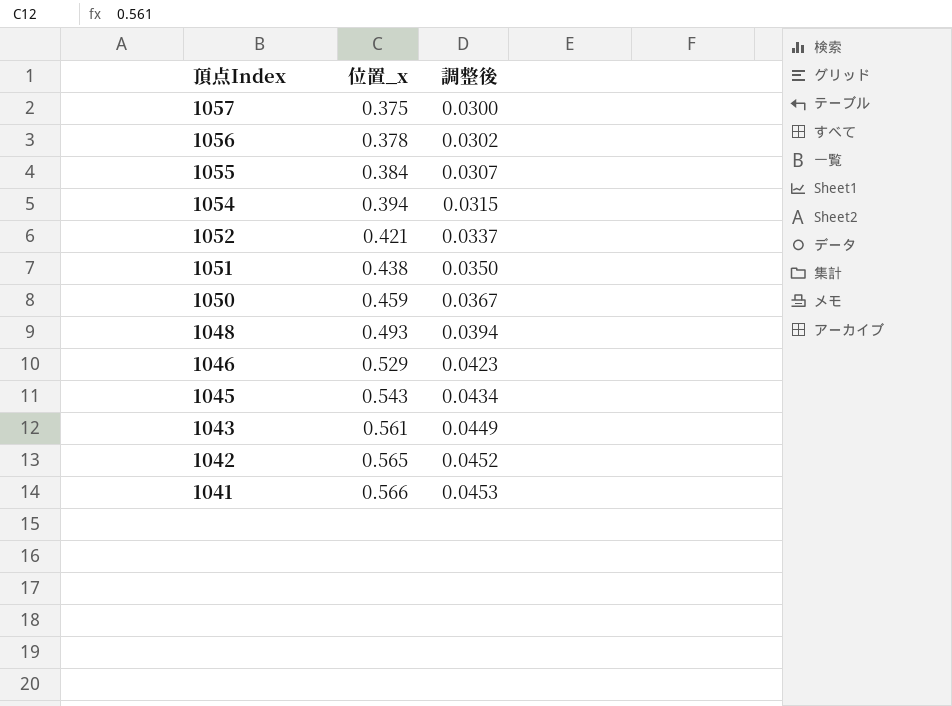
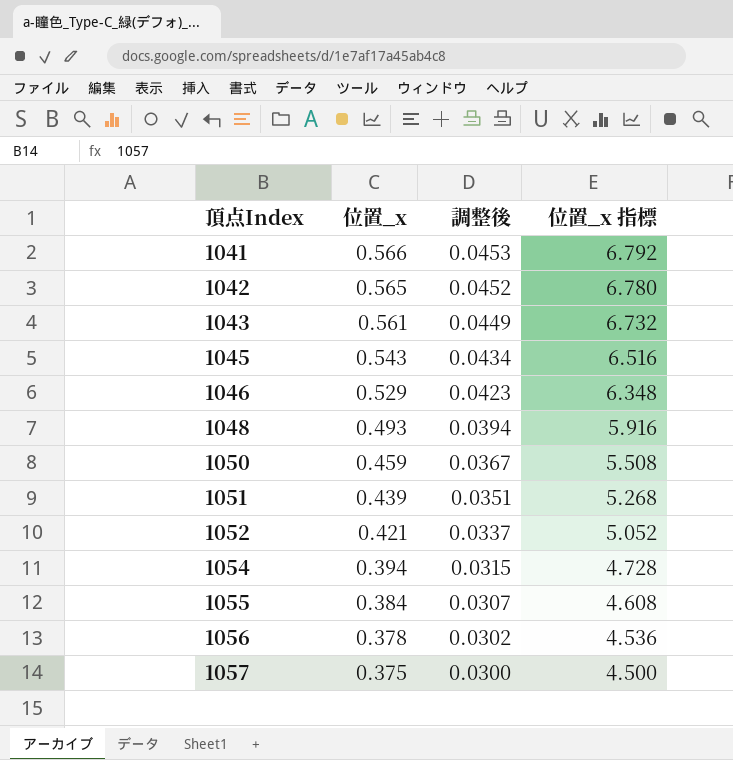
row order: 頂点Index descending -> 頂点Index ascending
column 位置_x 指標 | formula: none -> [位置_x] * 12
1051 | 位置_x: 0.438 -> 0.439
1051 | 調整後: 0.0350 -> 0.0351

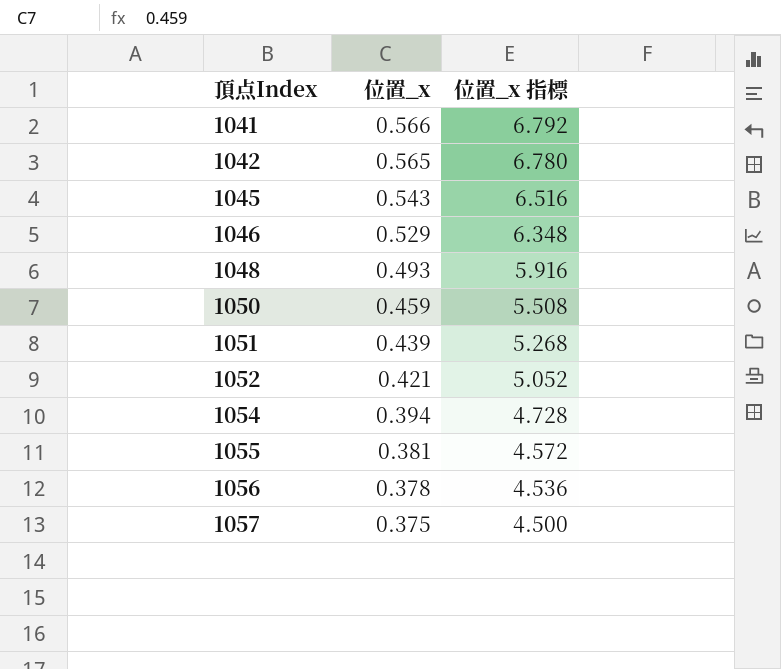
column 調整後 | formula: [位置_x] * 0.08 -> none
row 1043: 0.561 | 0.0449 | 6.732 -> none
1055 | 位置_x: 0.384 -> 0.381
1055 | 位置_x 指標: 4.608 -> 4.572

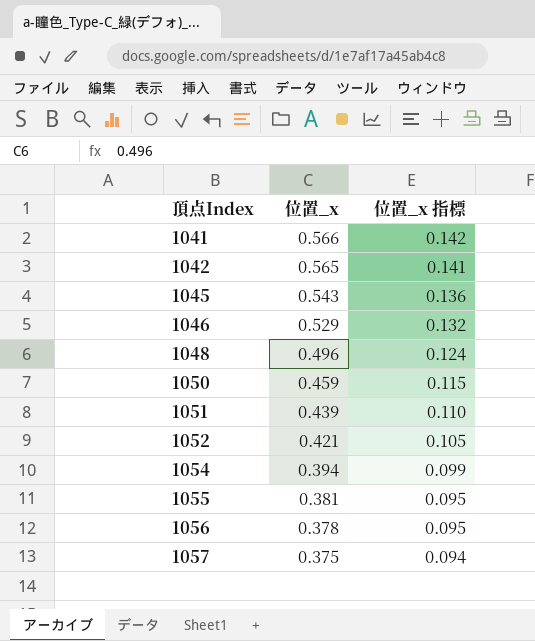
column 位置_x 指標 | formula: [位置_x] * 12 -> [位置_x] * 0.25
1048 | 位置_x: 0.493 -> 0.496

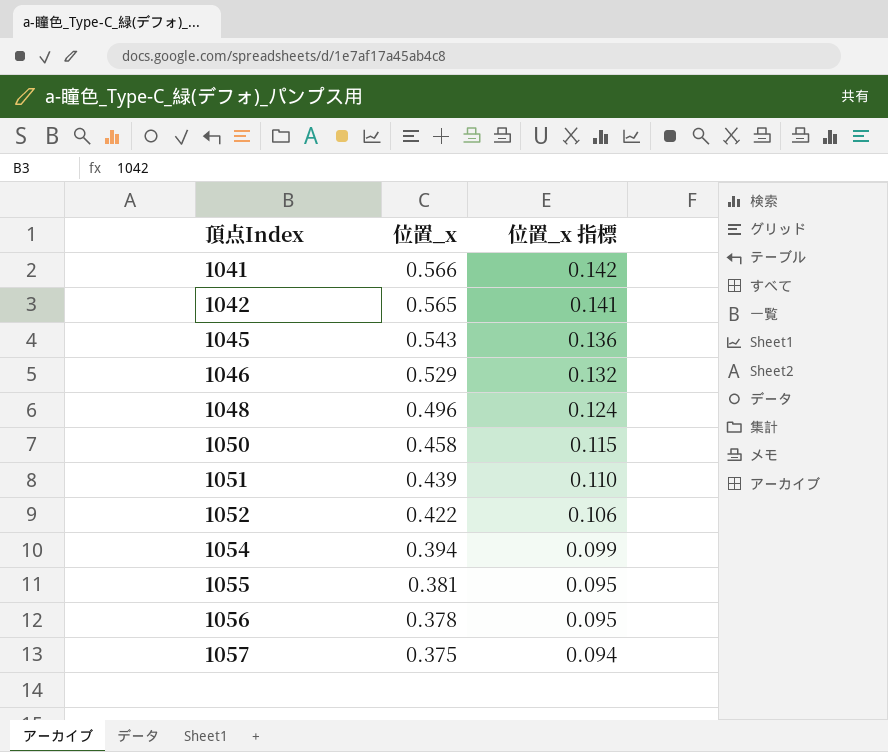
1050 | 位置_x: 0.459 -> 0.458
1052 | 位置_x: 0.421 -> 0.422
1052 | 位置_x 指標: 0.105 -> 0.106

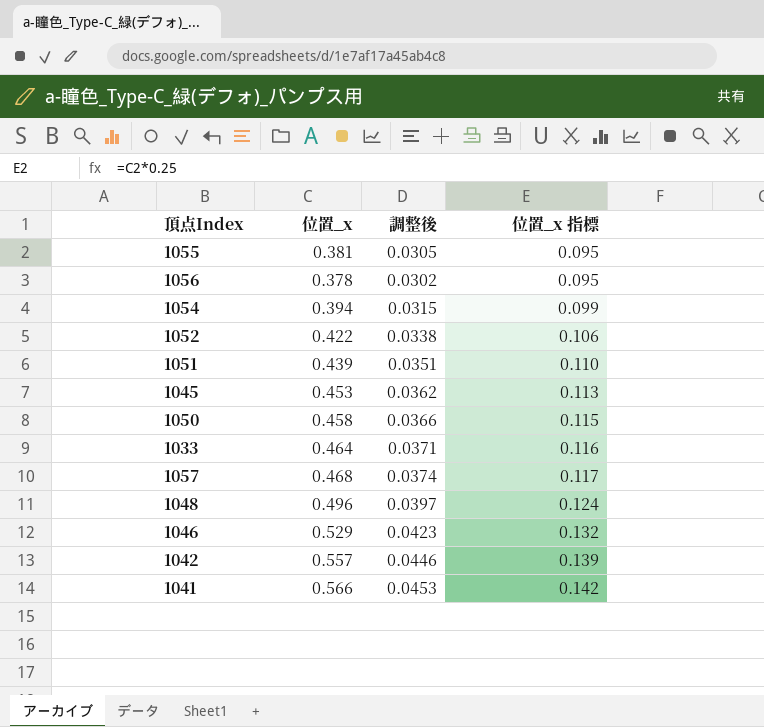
row order: 頂点Index ascending -> 位置_x 指標 ascending
column 調整後 | formula: none -> [位置_x] * 0.08
1045 | 位置_x: 0.543 -> 0.453
1045 | 位置_x 指標: 0.136 -> 0.113
row 1033: none -> 0.464 | 0.0371 | 0.116
1057 | 位置_x: 0.375 -> 0.468
1057 | 位置_x 指標: 0.094 -> 0.117
1042 | 位置_x: 0.565 -> 0.557
1042 | 位置_x 指標: 0.141 -> 0.139

